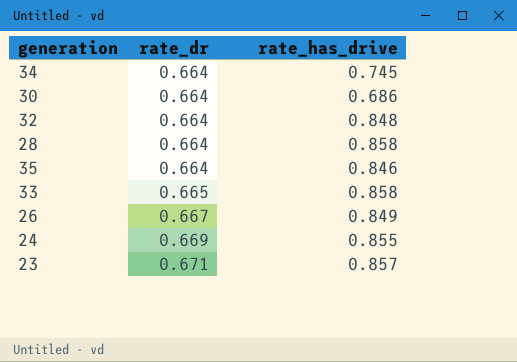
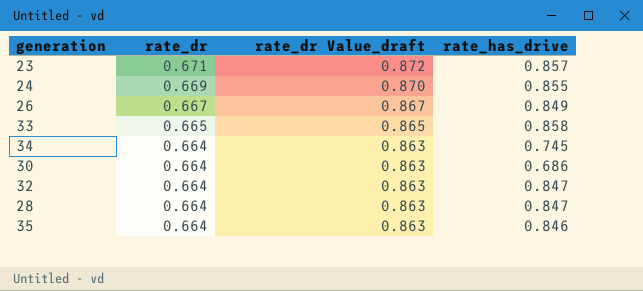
row order: rate_dr ascending -> rate_dr descending
column rate_dr Value_draft | formula: none -> [rate_dr] * 1.3
32 | rate_has_drive: 0.848 -> 0.847
28 | rate_has_drive: 0.858 -> 0.847

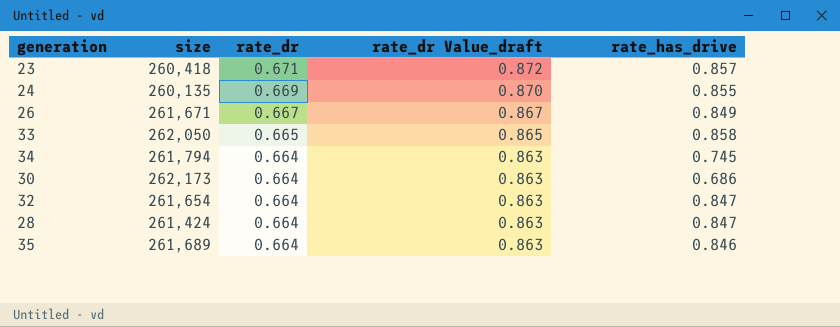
column size | position: none -> 2

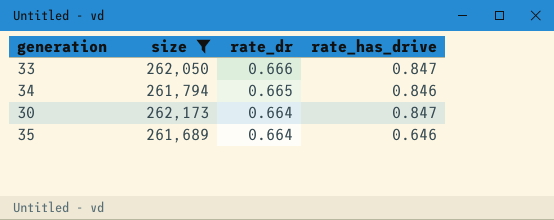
filter: none -> size >= 261,689
column rate_dr Value_draft | formula: [rate_dr] * 1.3 -> none
33 | rate_dr: 0.665 -> 0.666
33 | rate_has_drive: 0.858 -> 0.847
34 | rate_dr: 0.664 -> 0.665
34 | rate_has_drive: 0.745 -> 0.846
30 | rate_has_drive: 0.686 -> 0.847
35 | rate_has_drive: 0.846 -> 0.646

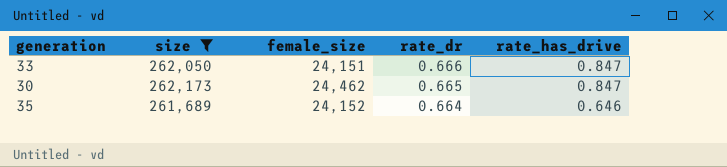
column female_size | position: none -> 3
row 34: 261,794 | 0.665 | 0.846 -> none
30 | rate_dr: 0.664 -> 0.665

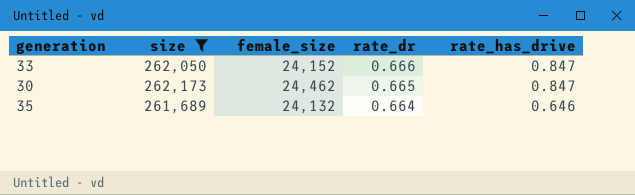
33 | female_size: 24,151 -> 24,152
35 | female_size: 24,152 -> 24,132

